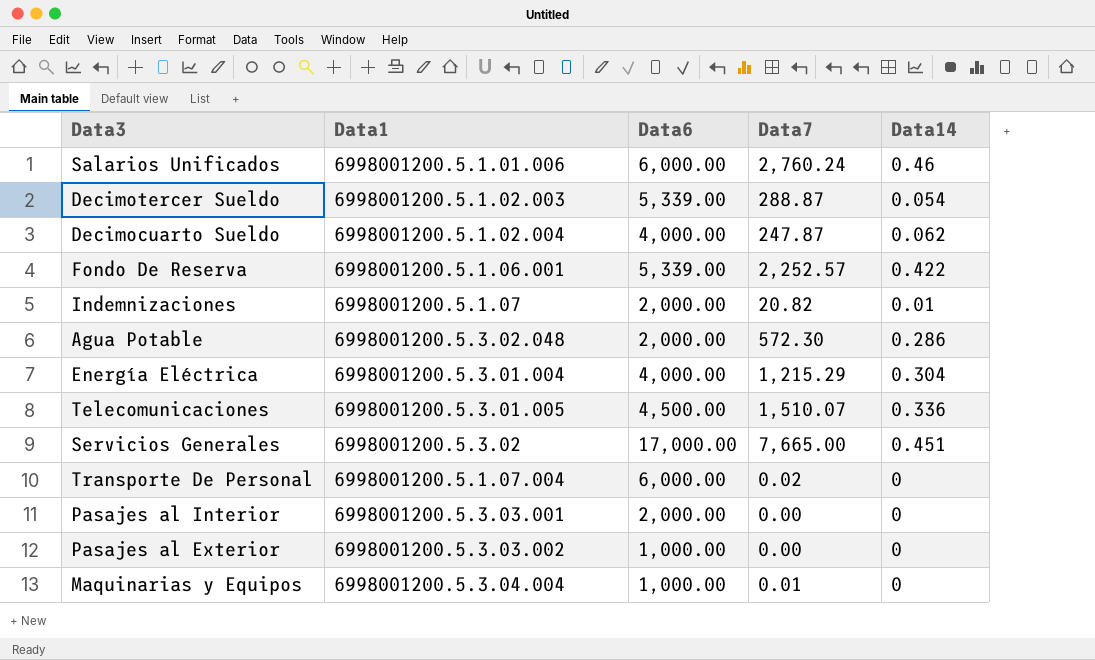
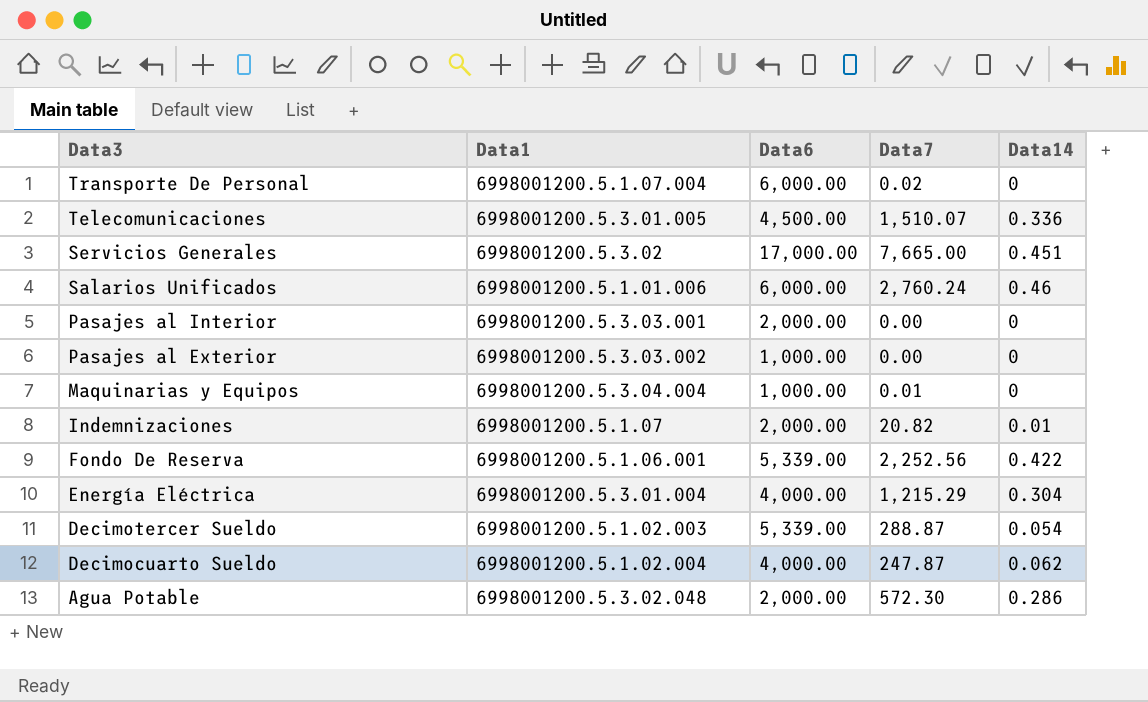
row order: none -> Data3 descending
Fondo De Reserva | Data7: 2,252.57 -> 2,252.56

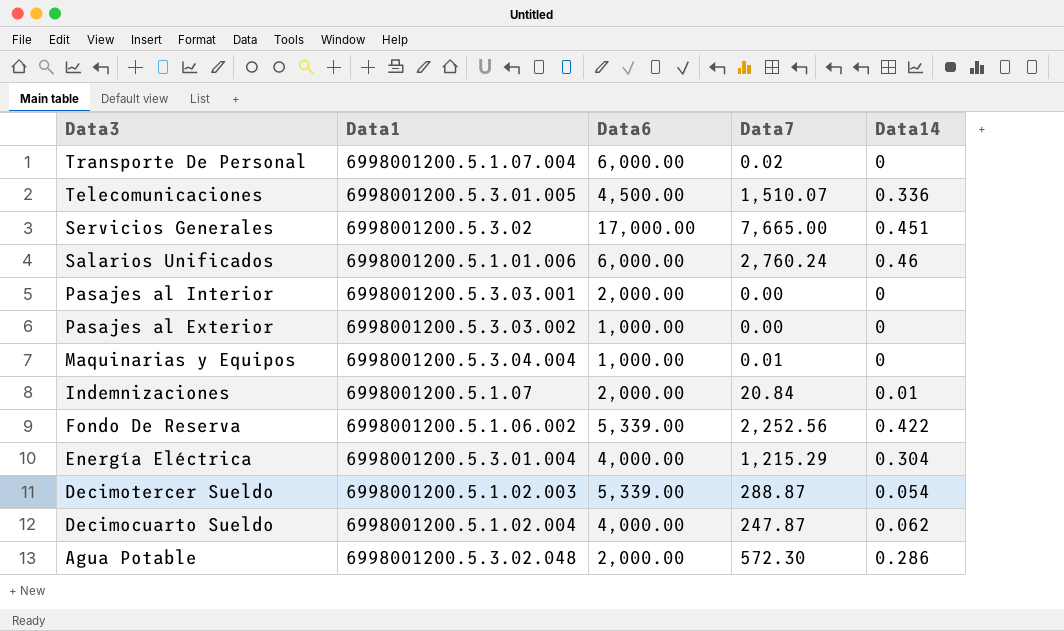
Indemnizaciones | Data7: 20.82 -> 20.84
Fondo De Reserva | Data1: 6998001200.5.1.06.001 -> 6998001200.5.1.06.002

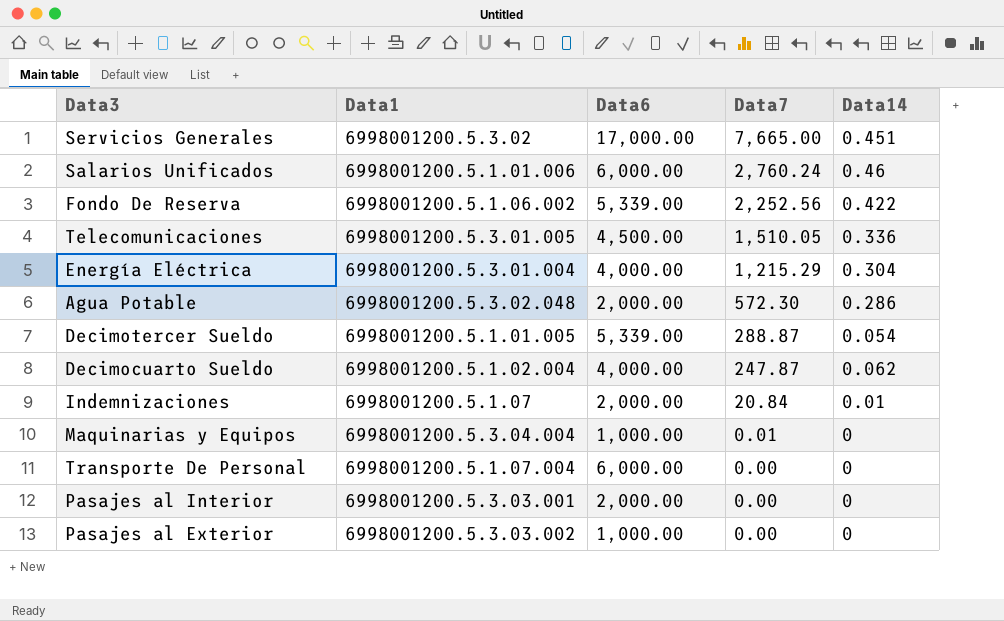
row order: Data3 descending -> Data7 descending
Telecomunicaciones | Data7: 1,510.07 -> 1,510.05
Decimotercer Sueldo | Data1: 6998001200.5.1.02.003 -> 6998001200.5.1.01.005
Transporte De Personal | Data7: 0.02 -> 0.00

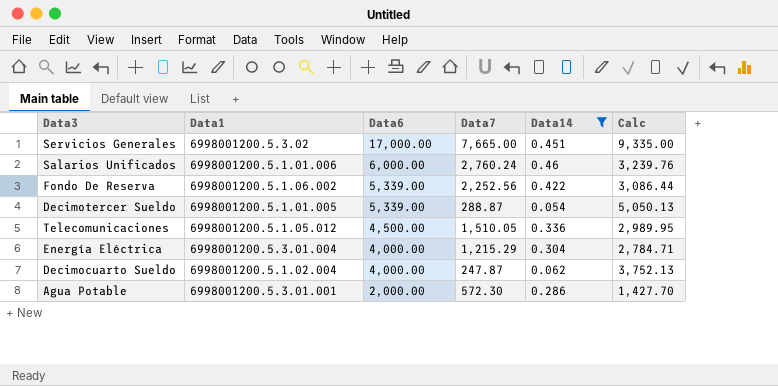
filter: none -> Data14 >= 0.054
row order: Data7 descending -> Data6 descending
column Calc | formula: none -> [Data6] - [Data7]
Telecomunicaciones | Data1: 6998001200.5.3.01.005 -> 6998001200.5.1.05.012
Agua Potable | Data1: 6998001200.5.3.02.048 -> 6998001200.5.3.01.001

